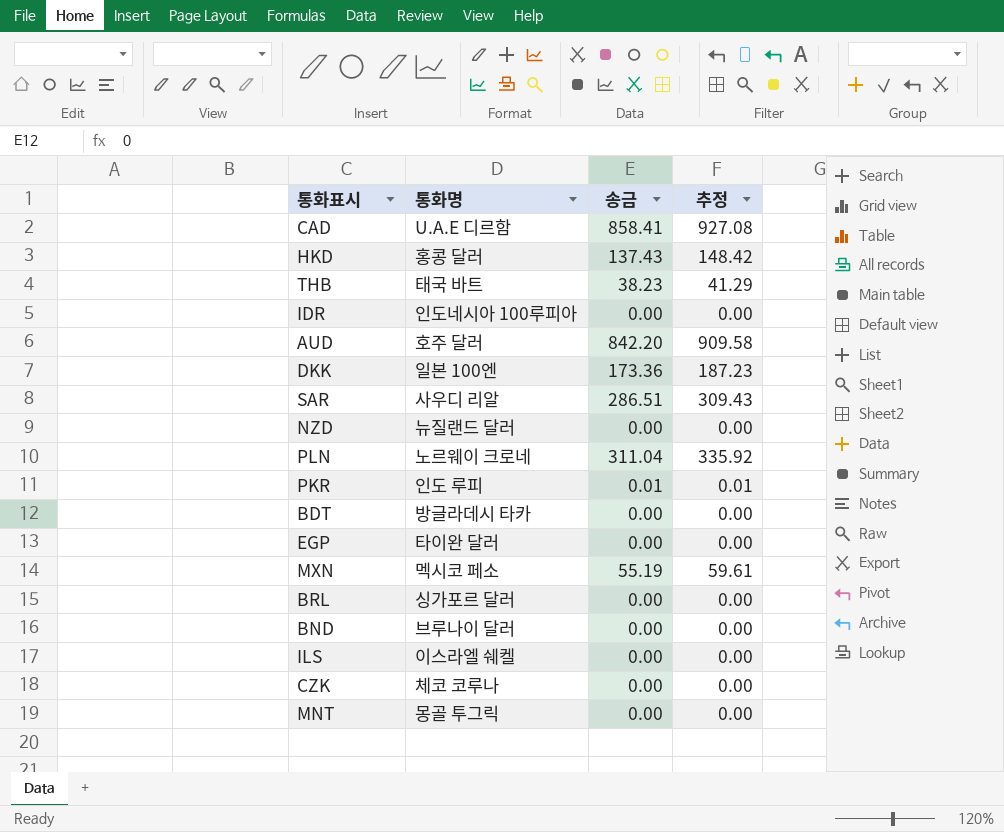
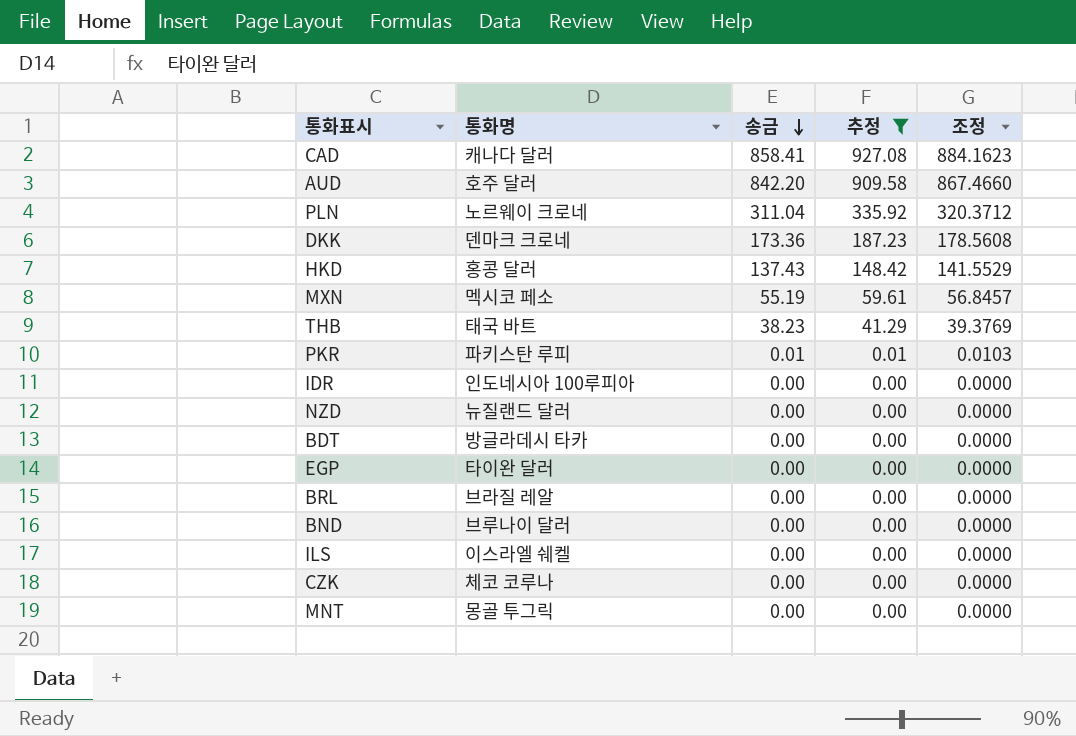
filter: none -> 추정 != 309.43
row order: none -> 송금 descending
column 조정 | formula: none -> [송금] * 1.03
CAD | 통화명: U.A.E 디르함 -> 캐나다 달러
DKK | 통화명: 일본 100엔 -> 덴마크 크로네
PKR | 통화명: 인도 루피 -> 파키스탄 루피
BRL | 통화명: 싱가포르 달러 -> 브라질 레알

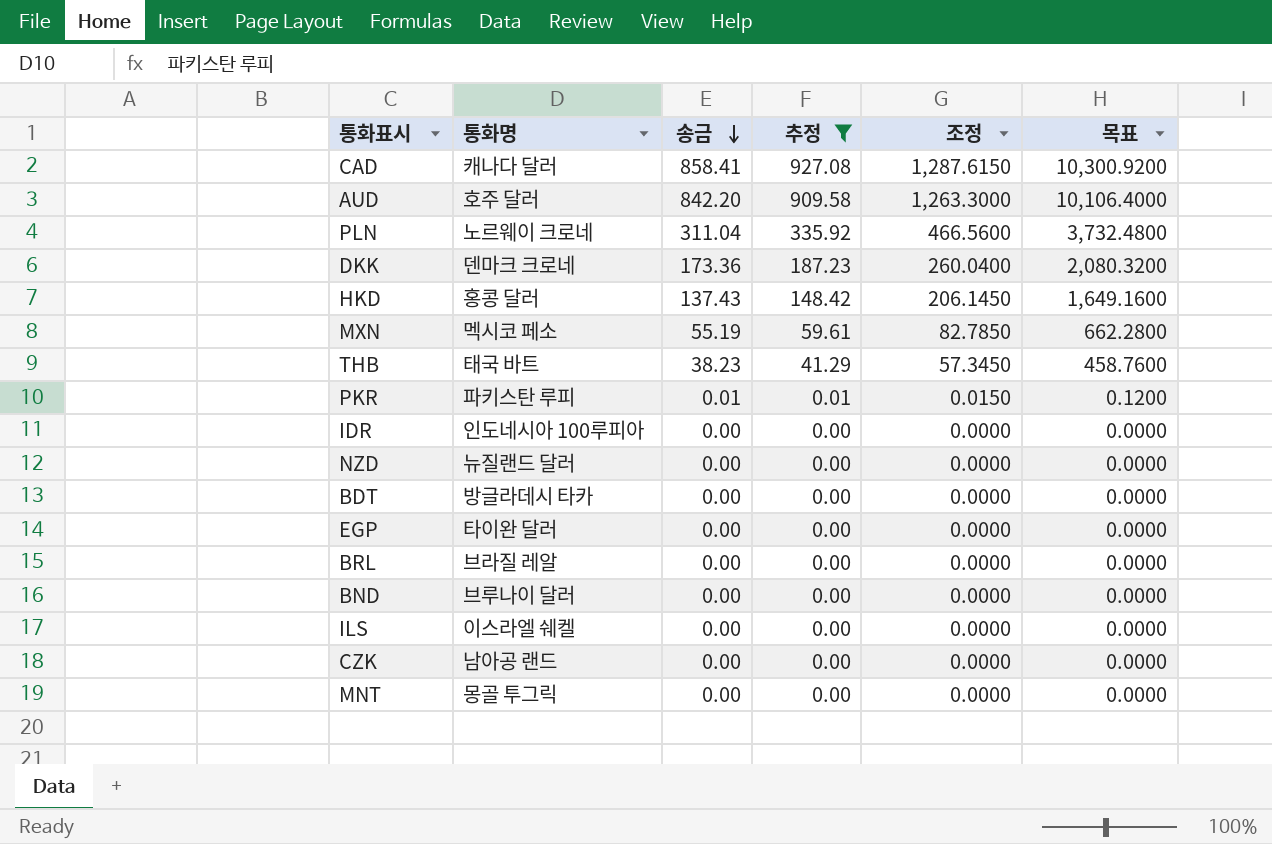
column 조정 | formula: [송금] * 1.03 -> [송금] * 1.5
column 목표 | formula: none -> [송금] * 12
CZK | 통화명: 체코 코루나 -> 남아공 랜드

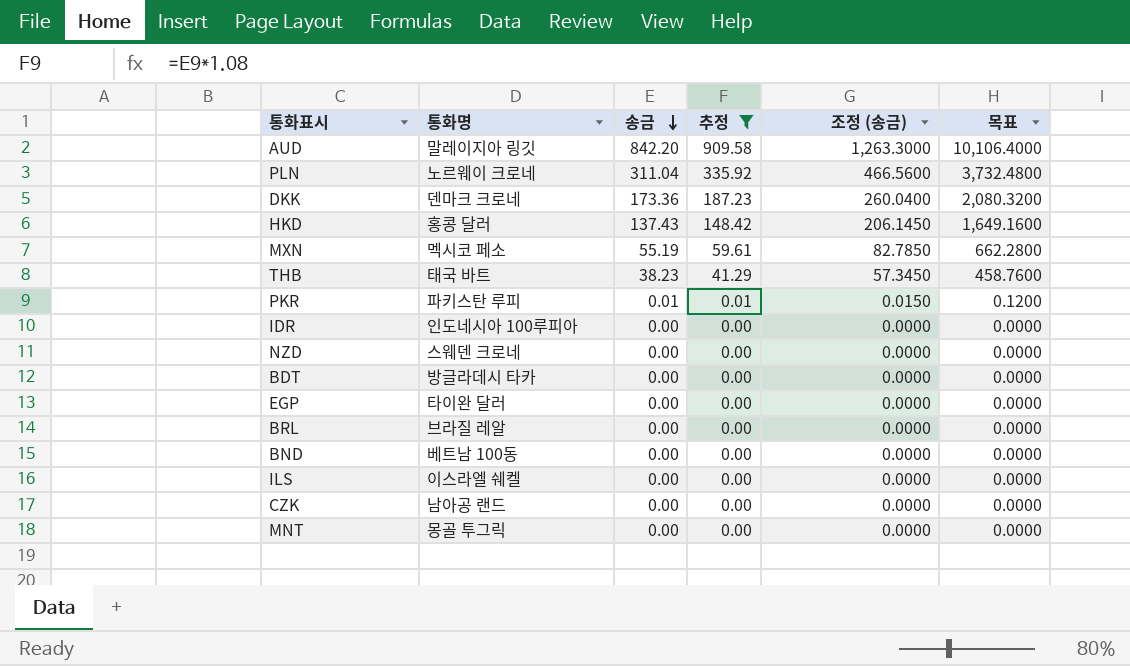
column name: 조정 -> 조정 (송금)
row CAD: 캐나다 달러 | 858.41 | 927.08 | 1,287.6150 | 10,300.9200 -> none
AUD | 통화명: 호주 달러 -> 말레이지아 링깃
NZD | 통화명: 뉴질랜드 달러 -> 스웨덴 크로네
BND | 통화명: 브루나이 달러 -> 베트남 100동

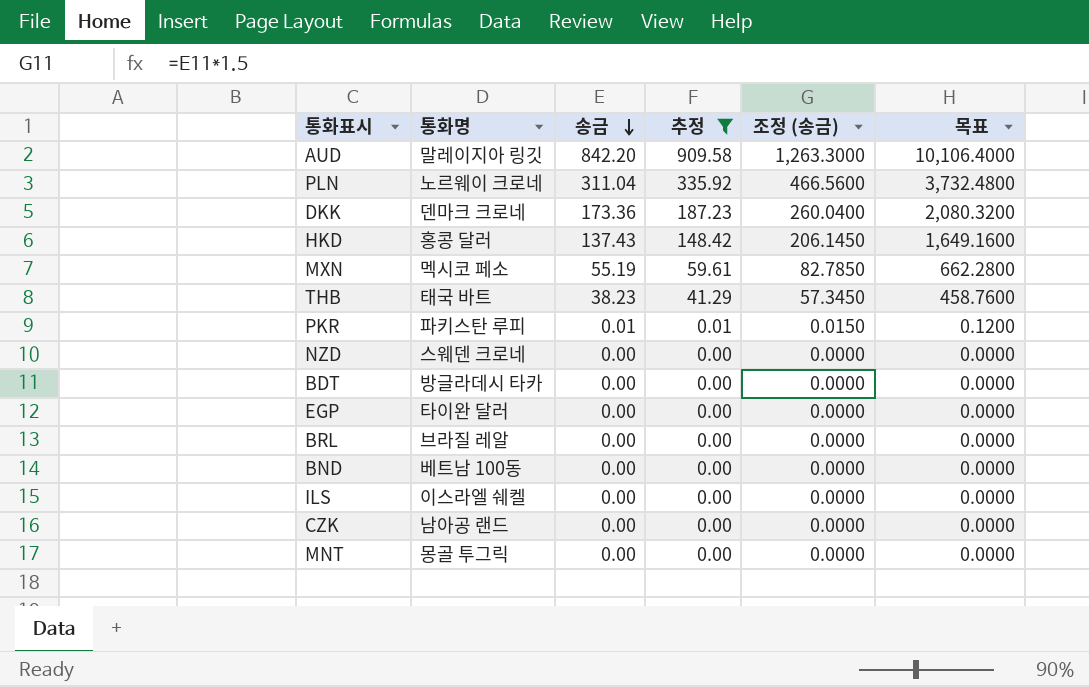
row IDR: 인도네시아 100루피아 | 0.00 | 0.00 | 0.0000 | 0.0000 -> none

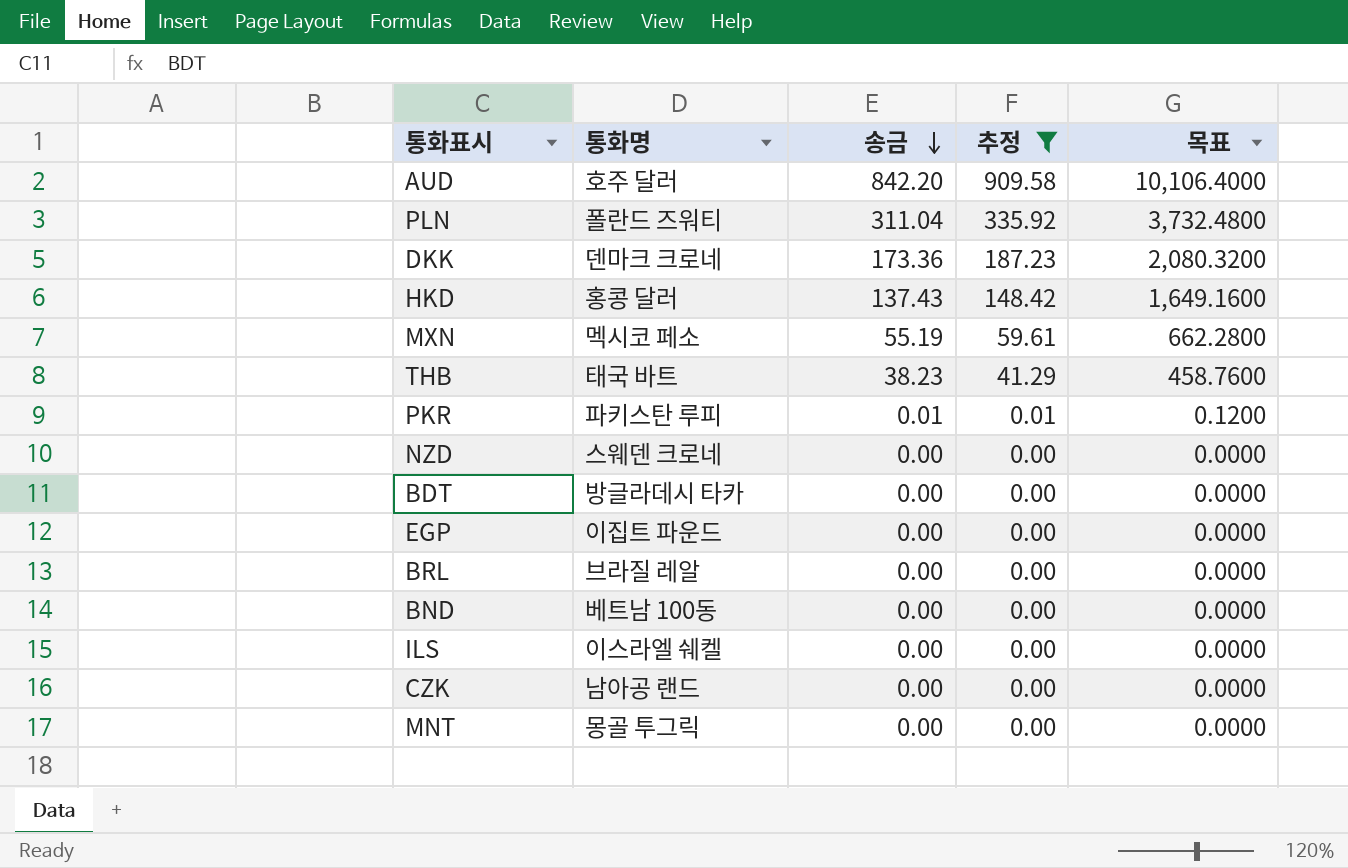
column 조정 (송금) | formula: [송금] * 1.5 -> none
AUD | 통화명: 말레이지아 링깃 -> 호주 달러
PLN | 통화명: 노르웨이 크로네 -> 폴란드 즈워티
EGP | 통화명: 타이완 달러 -> 이집트 파운드

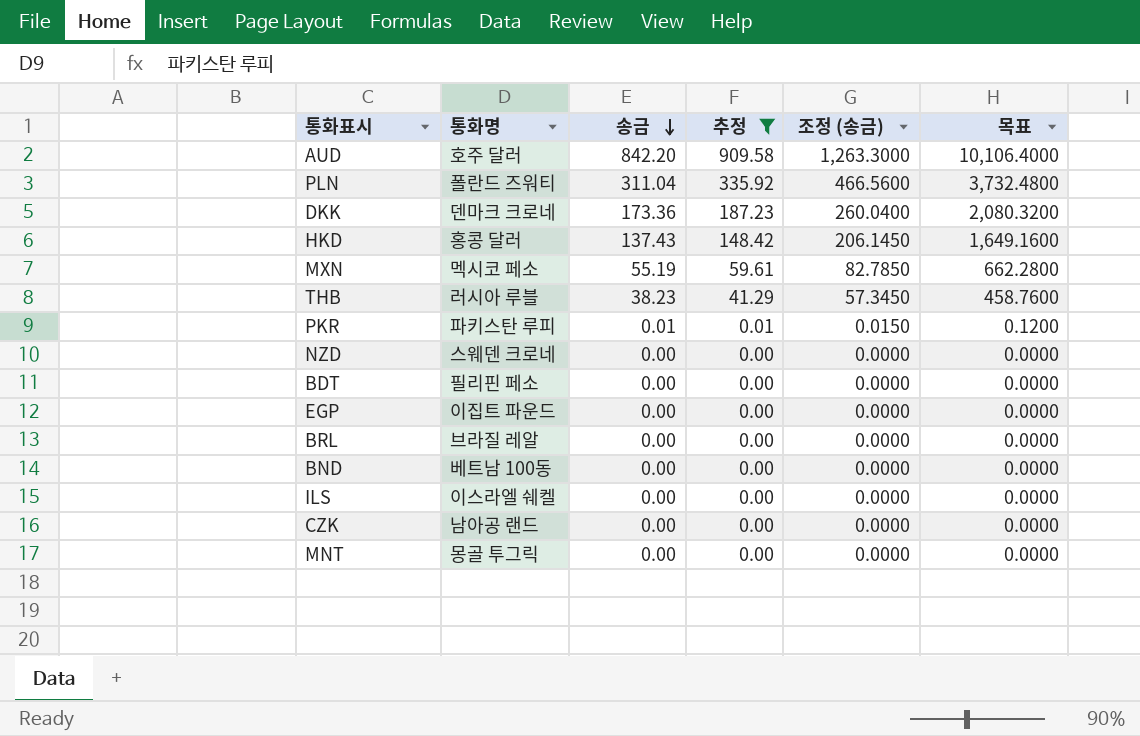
column 조정 (송금) | formula: none -> [송금] * 1.5
THB | 통화명: 태국 바트 -> 러시아 루블
BDT | 통화명: 방글라데시 타카 -> 필리핀 페소

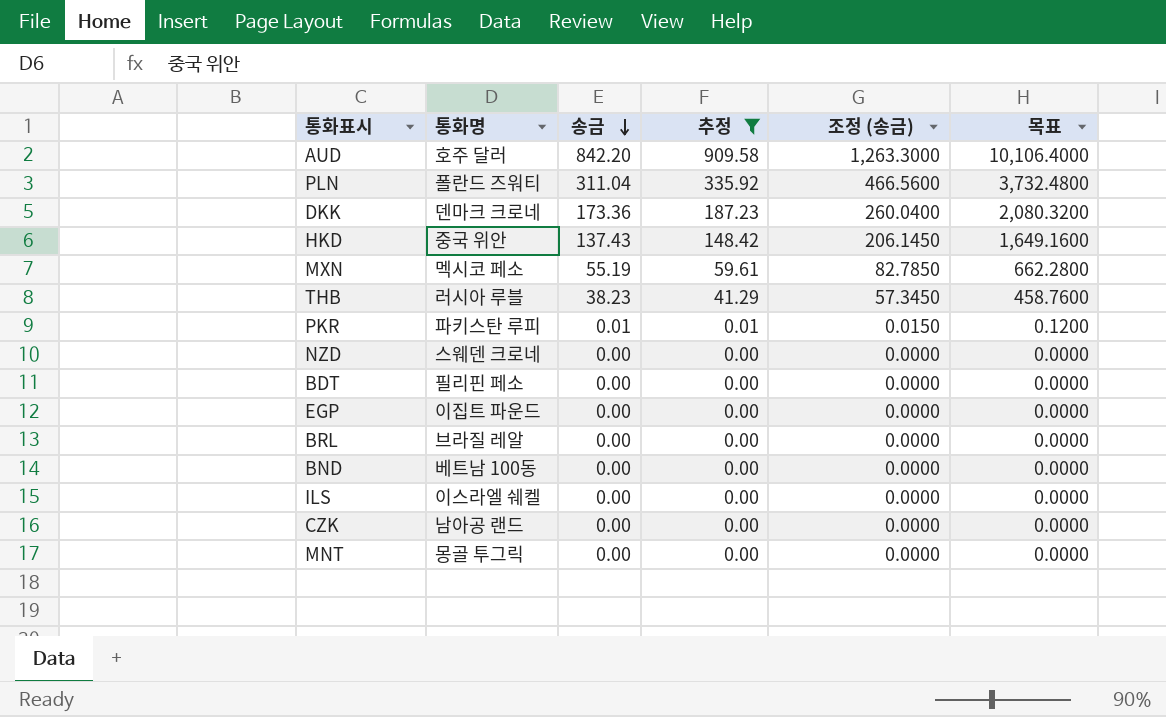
HKD | 통화명: 홍콩 달러 -> 중국 위안

